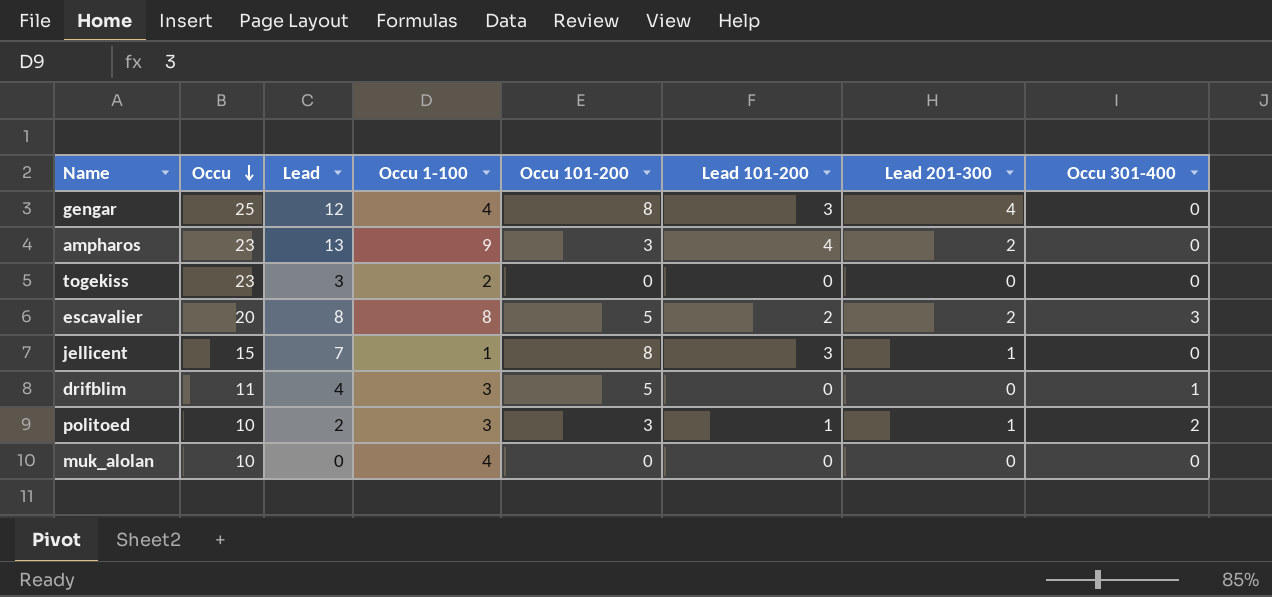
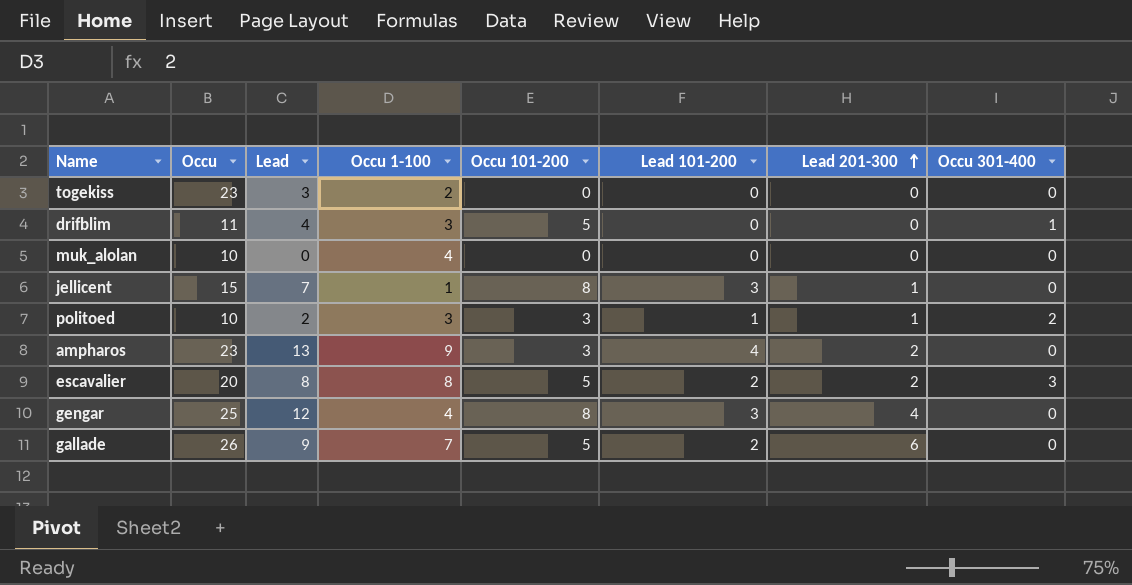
row order: Occu descending -> Lead 201-300 ascending
row gallade: none -> 26 | 9 | 7 | 5 | 2 | 6 | 0

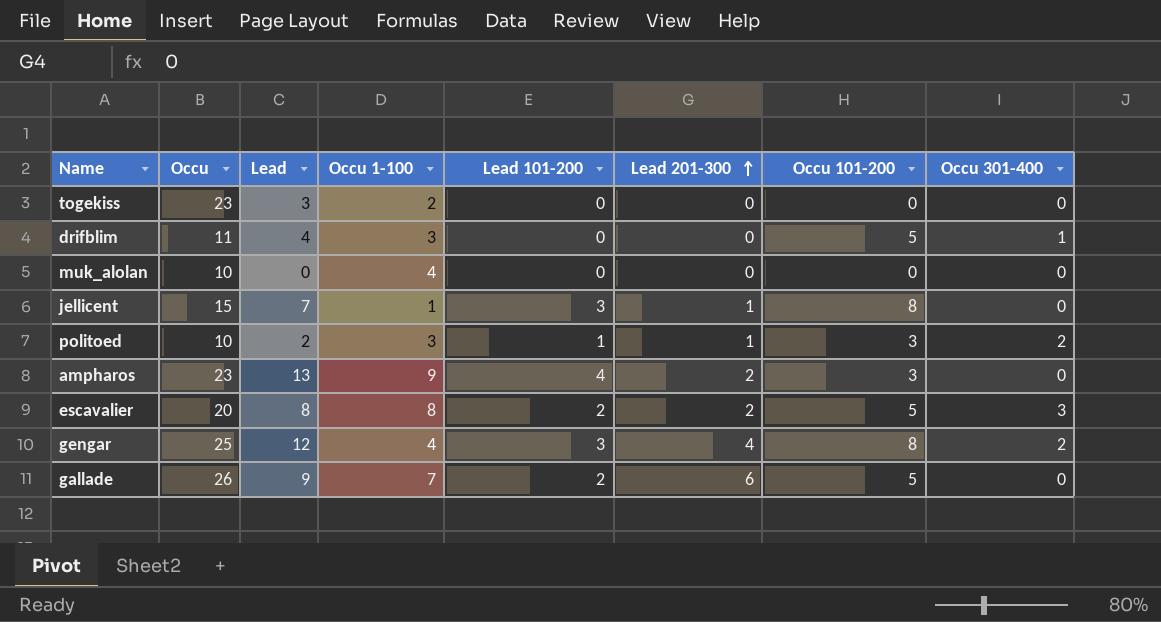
column Occu 101-200 | position: 5 -> 7
gengar | Occu 301-400: 0 -> 2

